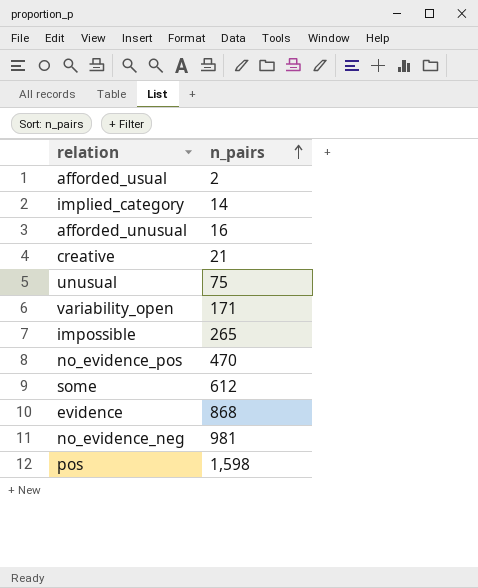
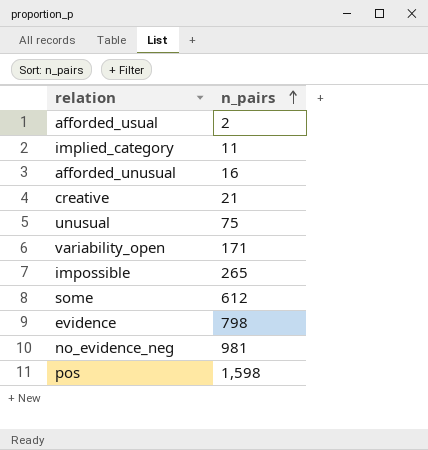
row no_evidence_pos: 470 -> none
implied_category | n_pairs: 14 -> 11
evidence | n_pairs: 868 -> 798

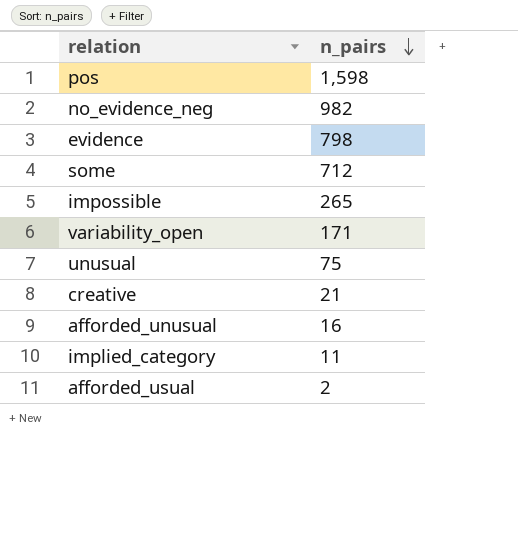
row order: n_pairs ascending -> n_pairs descending
no_evidence_neg | n_pairs: 981 -> 982
some | n_pairs: 612 -> 712

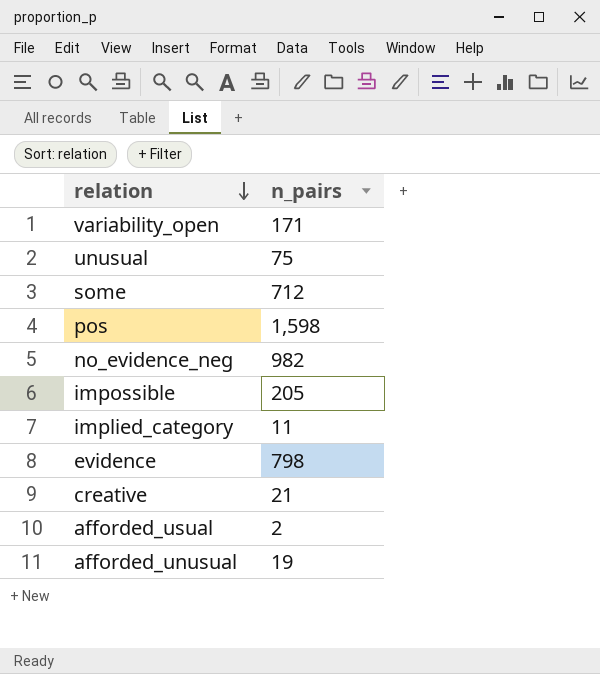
row order: n_pairs descending -> relation descending
impossible | n_pairs: 265 -> 205
afforded_unusual | n_pairs: 16 -> 19

